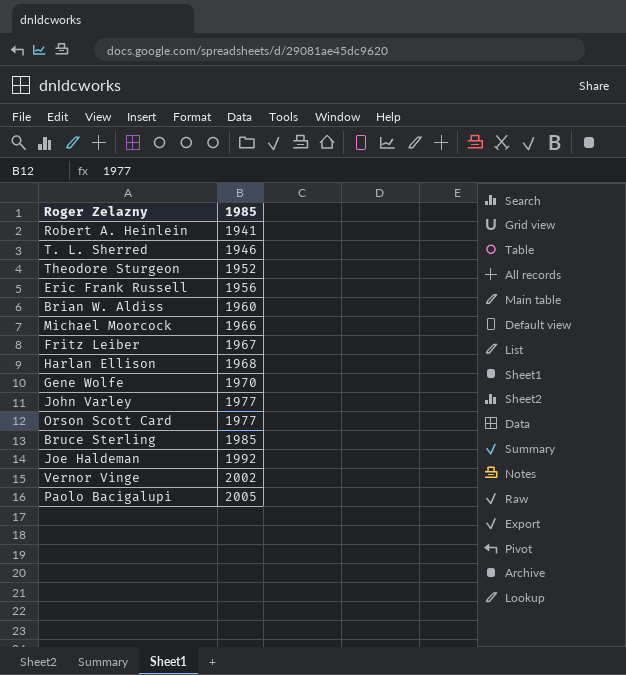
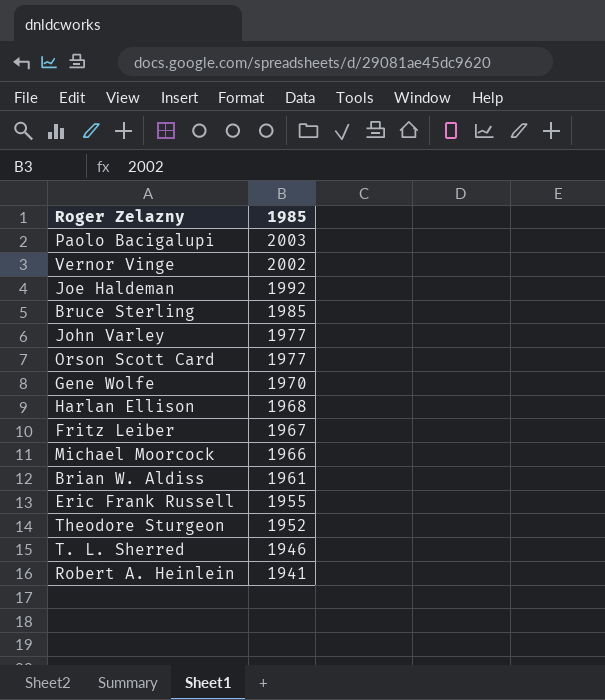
row order: 1985 ascending -> 1985 descending
Paolo Bacigalupi | 1985: 2005 -> 2003
Brian W. Aldiss | 1985: 1960 -> 1961
Eric Frank Russell | 1985: 1956 -> 1955

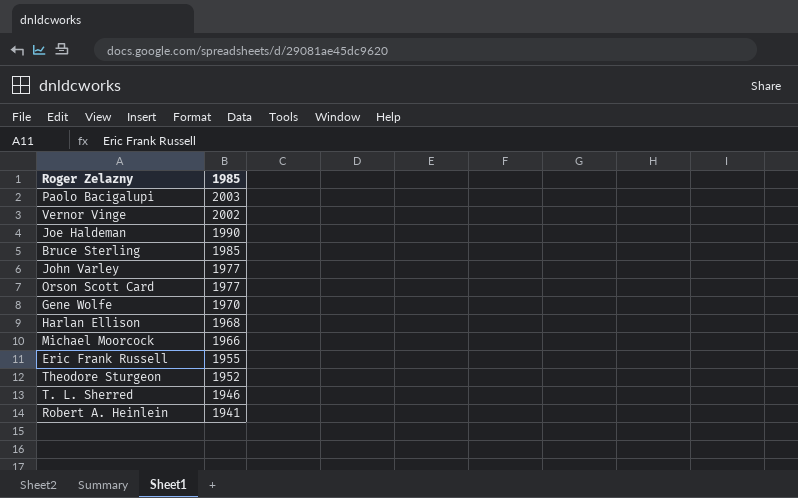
row Fritz Leiber: 1967 -> none
row Brian W. Aldiss: 1961 -> none
Joe Haldeman | 1985: 1992 -> 1990

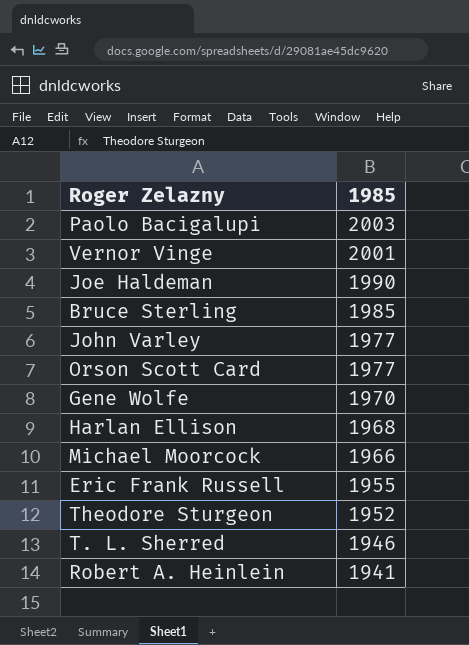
Vernor Vinge | 1985: 2002 -> 2001

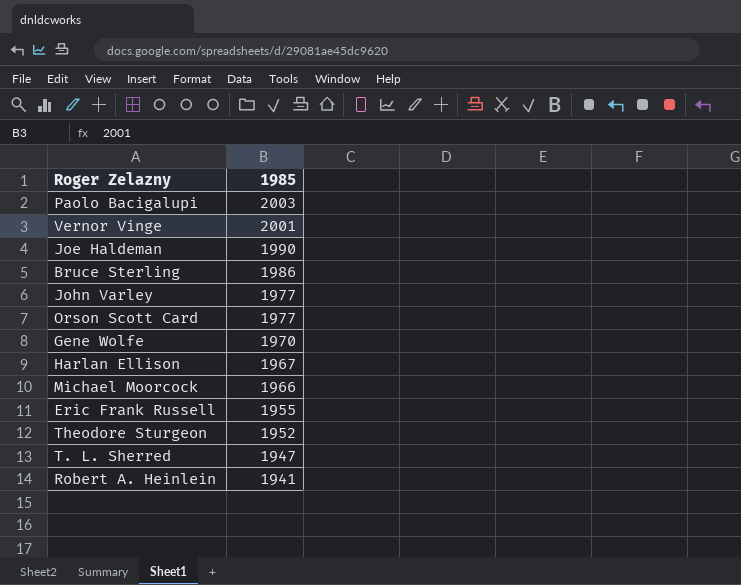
Bruce Sterling | 1985: 1985 -> 1986
Harlan Ellison | 1985: 1968 -> 1967
T. L. Sherred | 1985: 1946 -> 1947

